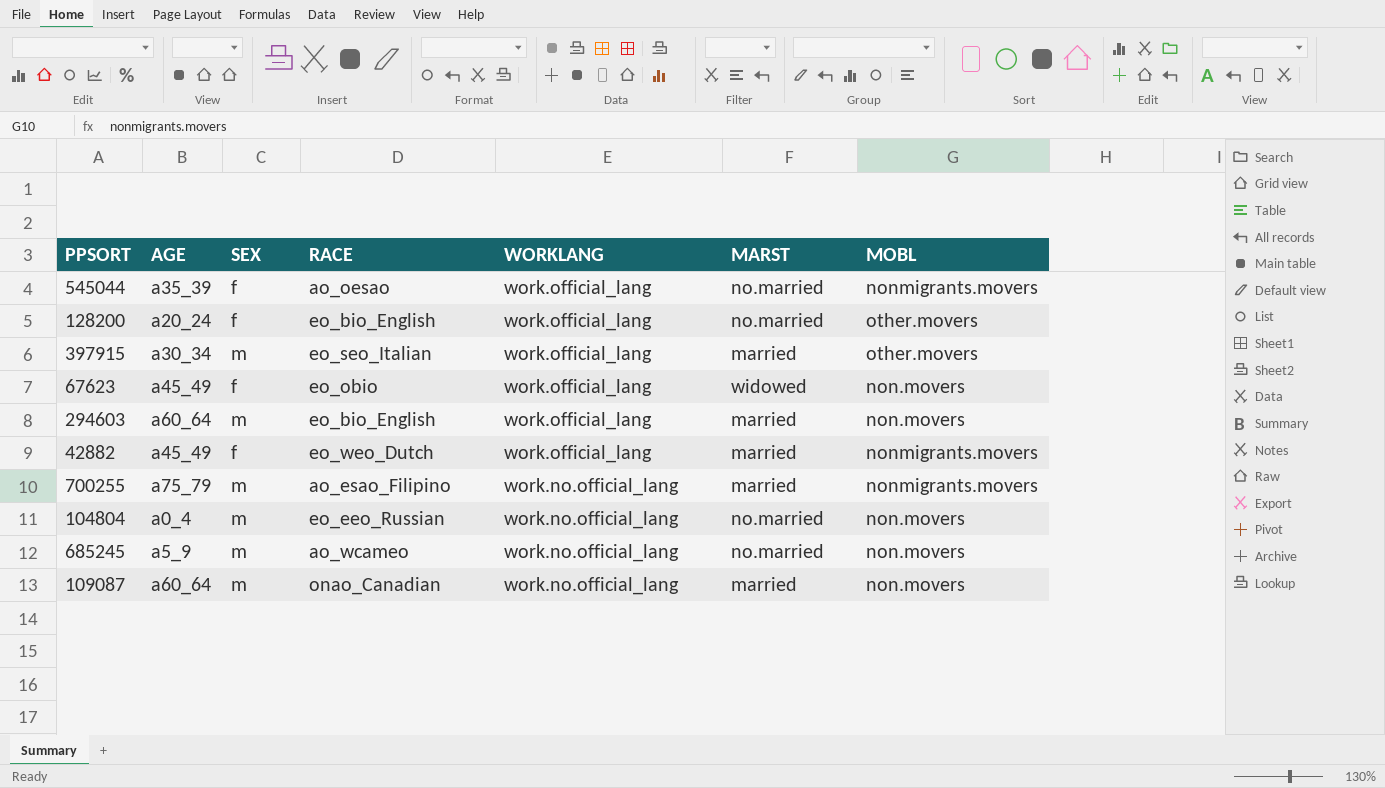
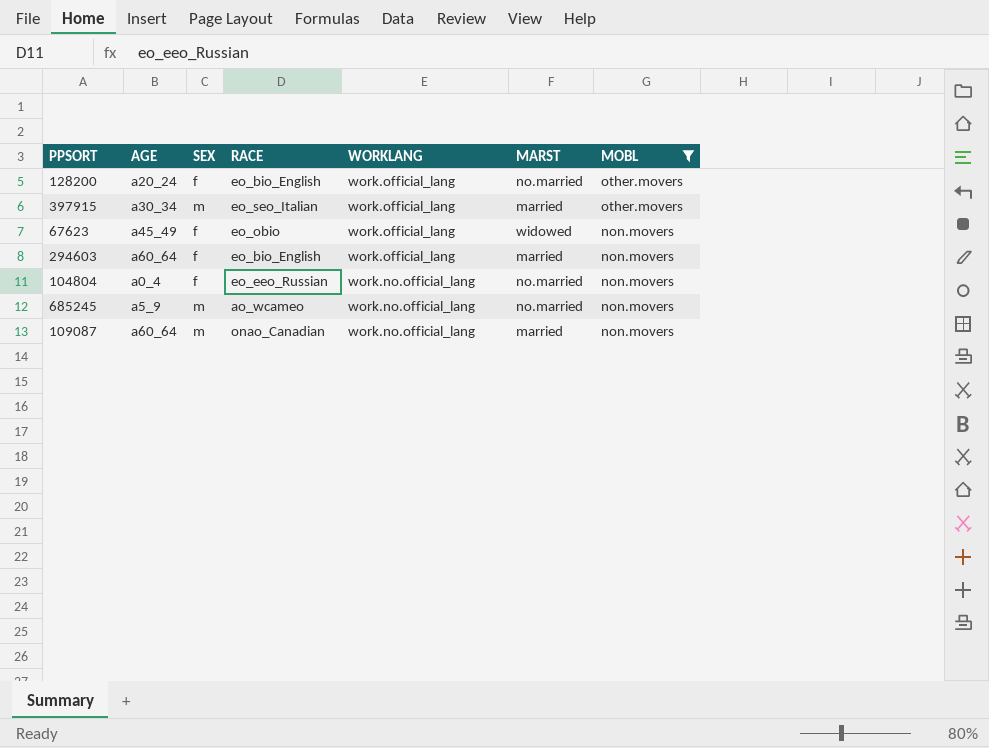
filter: none -> MOBL != nonmigrants.movers
294603 | SEX: m -> f
104804 | SEX: m -> f

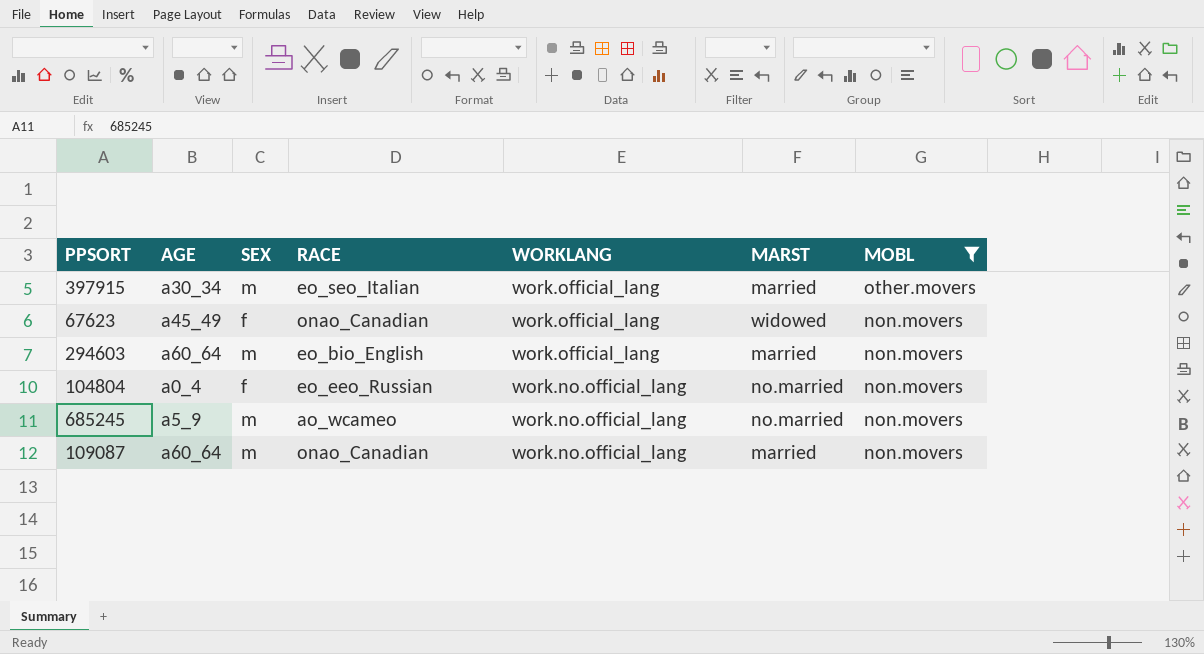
row 128200: a20_24 | f | eo_bio_English | work.official_lang | no.married | other.movers -> none
67623 | RACE: eo_obio -> onao_Canadian
294603 | SEX: f -> m

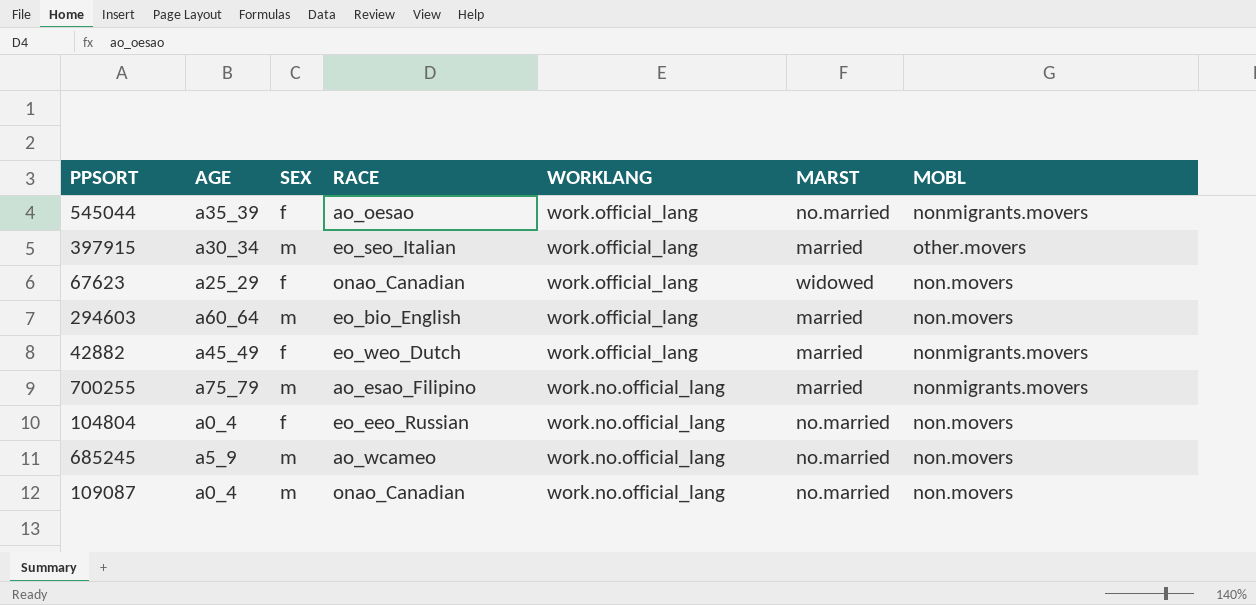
filter: MOBL != nonmigrants.movers -> none
67623 | AGE: a45_49 -> a25_29
109087 | AGE: a60_64 -> a0_4
109087 | MARST: married -> no.married

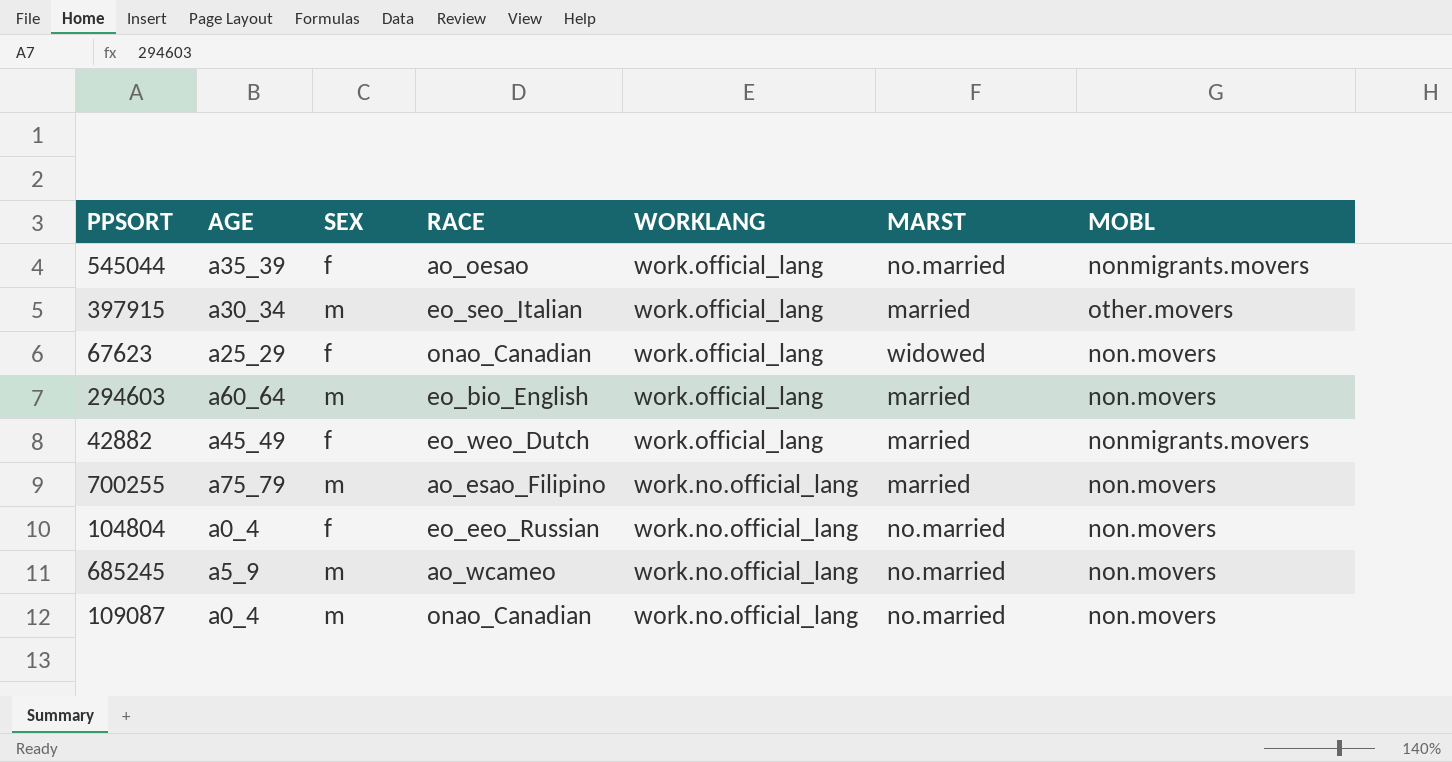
700255 | MOBL: nonmigrants.movers -> non.movers

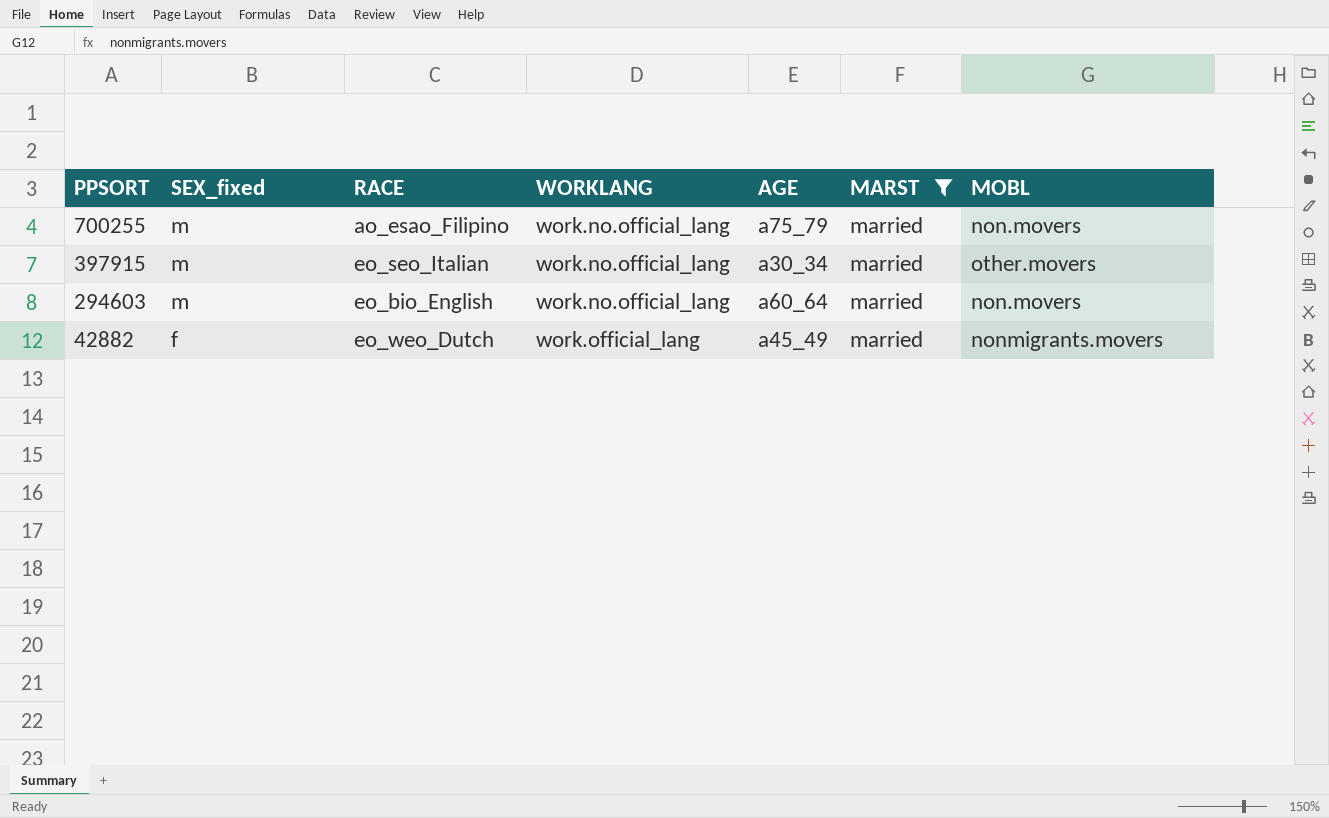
filter: none -> MARST = married
row order: WORKLANG descending -> PPSORT descending
column name: SEX -> SEX_fixed
column AGE | position: 2 -> 5
397915 | WORKLANG: work.official_lang -> work.no.official_lang
294603 | WORKLANG: work.official_lang -> work.no.official_lang

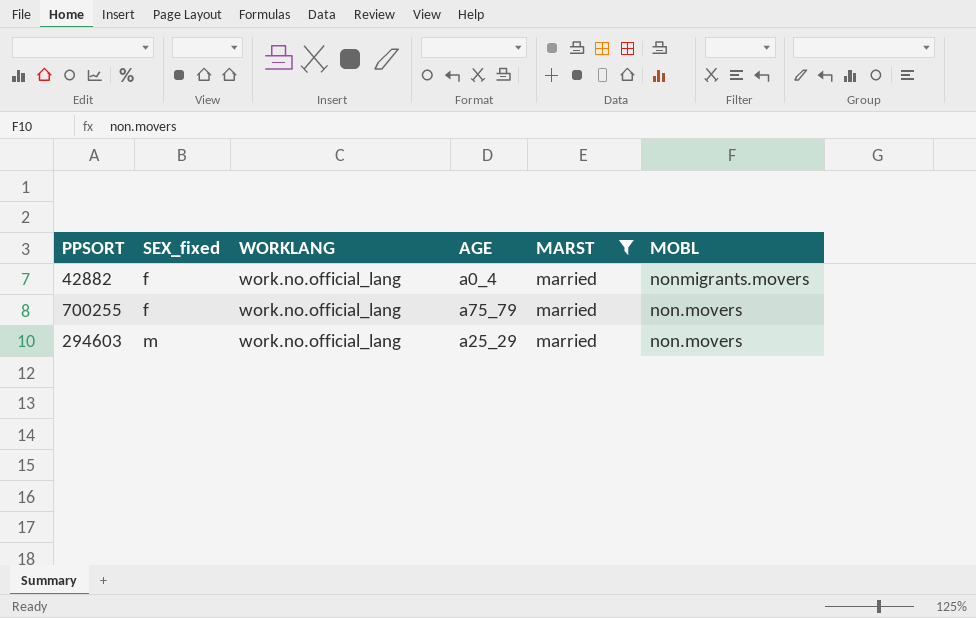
row order: PPSORT descending -> SEX_fixed ascending
column RACE | position: 3 -> none
row 397915: m | eo_seo_Italian | work.no.official_lang | a30_34 | married | other.movers -> none
42882 | WORKLANG: work.official_lang -> work.no.official_lang
42882 | AGE: a45_49 -> a0_4
700255 | SEX_fixed: m -> f
294603 | AGE: a60_64 -> a25_29

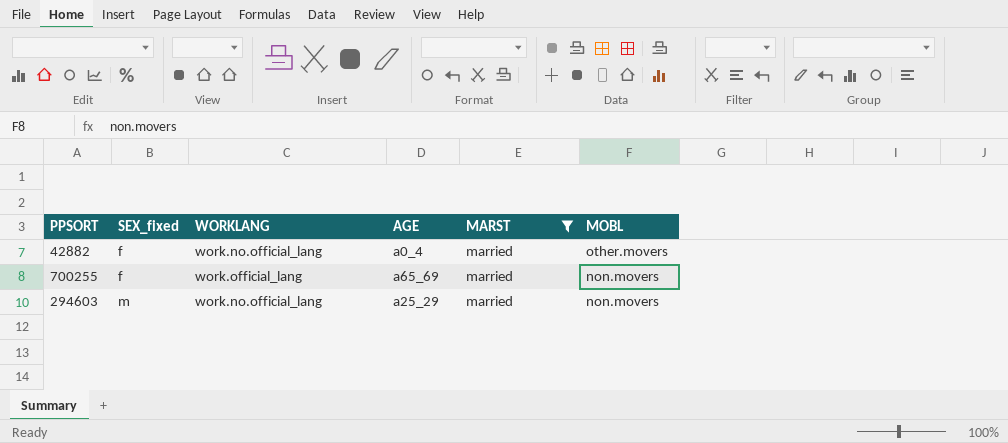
42882 | MOBL: nonmigrants.movers -> other.movers
700255 | WORKLANG: work.no.official_lang -> work.official_lang
700255 | AGE: a75_79 -> a65_69

